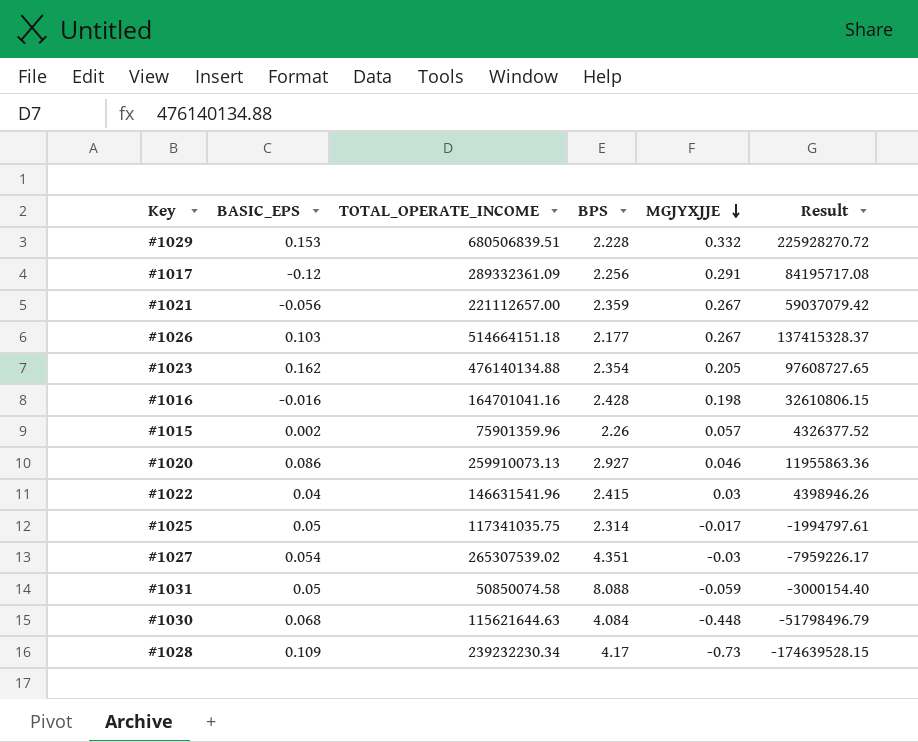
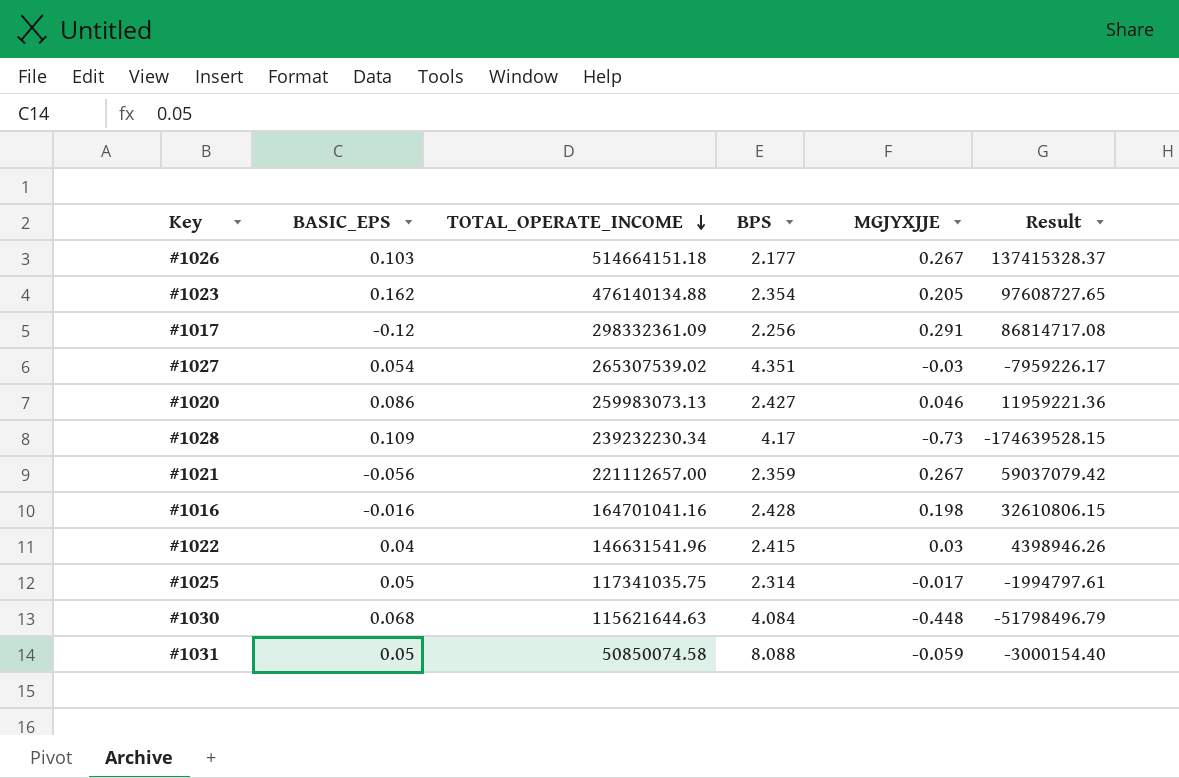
row order: MGJYXJJE descending -> TOTAL_OPERATE_INCOME descending
row #1029: 0.153 | 680506839.51 | 2.228 | 0.332 | 225928270.72 -> none
row #1015: 0.002 | 75901359.96 | 2.26 | 0.057 | 4326377.52 -> none
#1017 | TOTAL_OPERATE_INCOME: 289332361.09 -> 298332361.09
#1017 | Result: 84195717.08 -> 86814717.08
#1020 | TOTAL_OPERATE_INCOME: 259910073.13 -> 259983073.13
#1020 | BPS: 2.927 -> 2.427
#1020 | Result: 11955863.36 -> 11959221.36

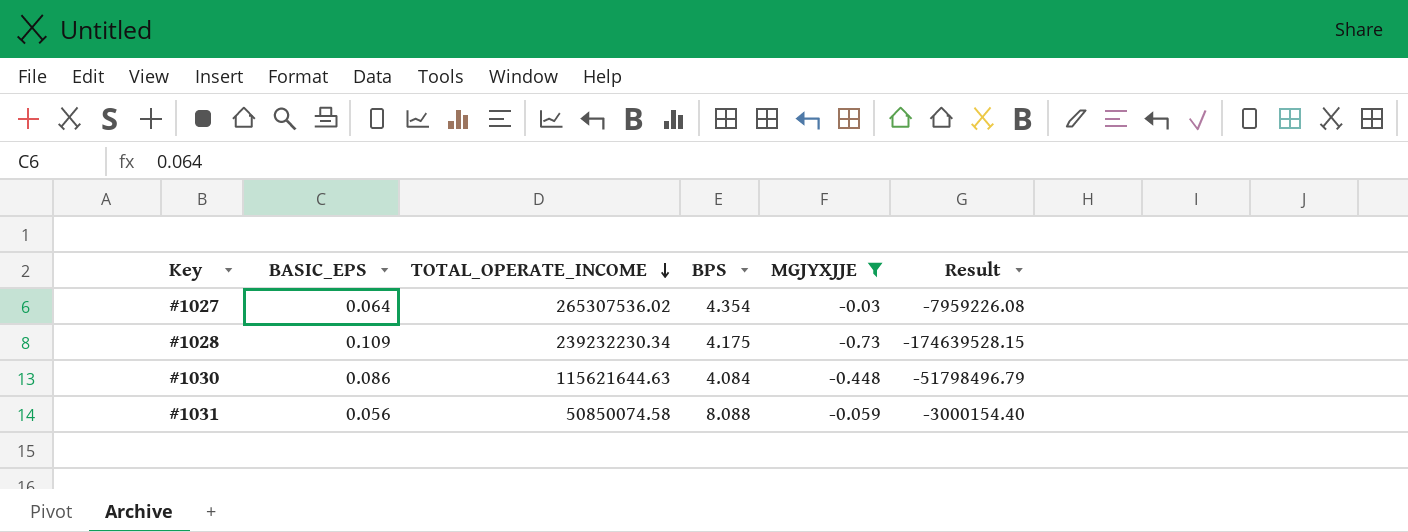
filter: none -> MGJYXJJE <= -0.03
#1027 | BASIC_EPS: 0.054 -> 0.064
#1027 | TOTAL_OPERATE_INCOME: 265307539.02 -> 265307536.02
#1027 | BPS: 4.351 -> 4.354
#1027 | Result: -7959226.17 -> -7959226.08
#1028 | BPS: 4.17 -> 4.175
#1030 | BASIC_EPS: 0.068 -> 0.086
#1031 | BASIC_EPS: 0.05 -> 0.056

